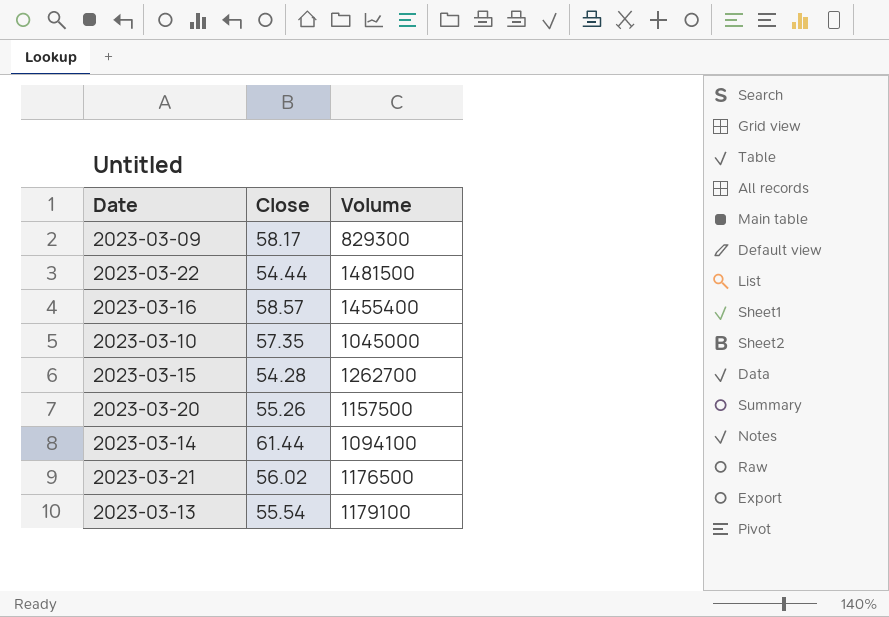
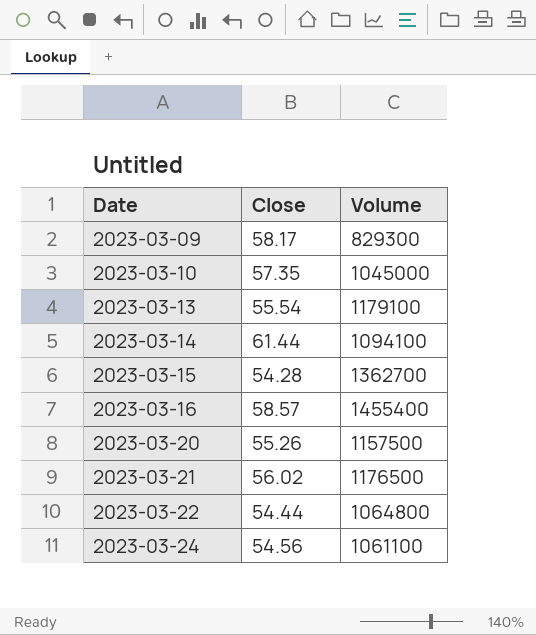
row order: none -> Date ascending
2023-03-15 | Volume: 1262700 -> 1362700
2023-03-22 | Volume: 1481500 -> 1064800
row 2023-03-24: none -> 54.56 | 1061100

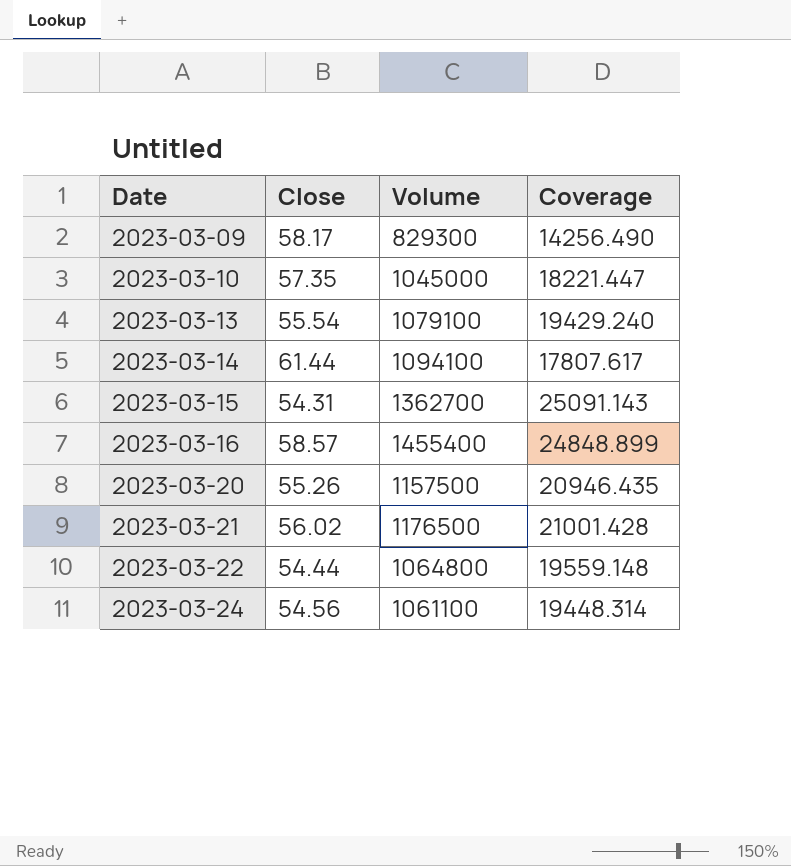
column Coverage | formula: none -> [Volume] / [Close]
2023-03-13 | Volume: 1179100 -> 1079100
2023-03-15 | Close: 54.28 -> 54.31

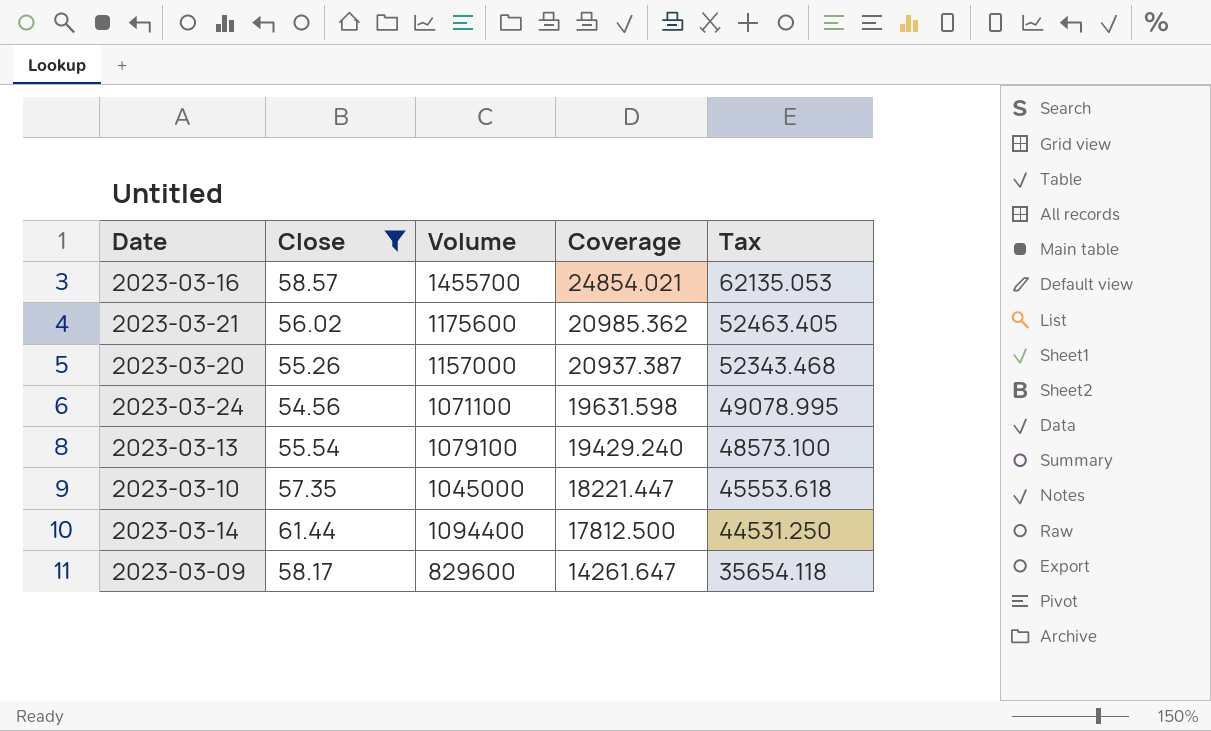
filter: none -> Close >= 54.56
row order: Date ascending -> Coverage descending
column Tax | formula: none -> [Coverage] * 2.5
2023-03-16 | Volume: 1455400 -> 1455700
2023-03-16 | Coverage: 24848.899 -> 24854.021
2023-03-21 | Volume: 1176500 -> 1175600
2023-03-21 | Coverage: 21001.428 -> 20985.362
2023-03-20 | Volume: 1157500 -> 1157000
2023-03-20 | Coverage: 20946.435 -> 20937.387
2023-03-24 | Volume: 1061100 -> 1071100
2023-03-24 | Coverage: 19448.314 -> 19631.598
2023-03-14 | Volume: 1094100 -> 1094400
2023-03-14 | Coverage: 17807.617 -> 17812.500
2023-03-09 | Volume: 829300 -> 829600
2023-03-09 | Coverage: 14256.490 -> 14261.647

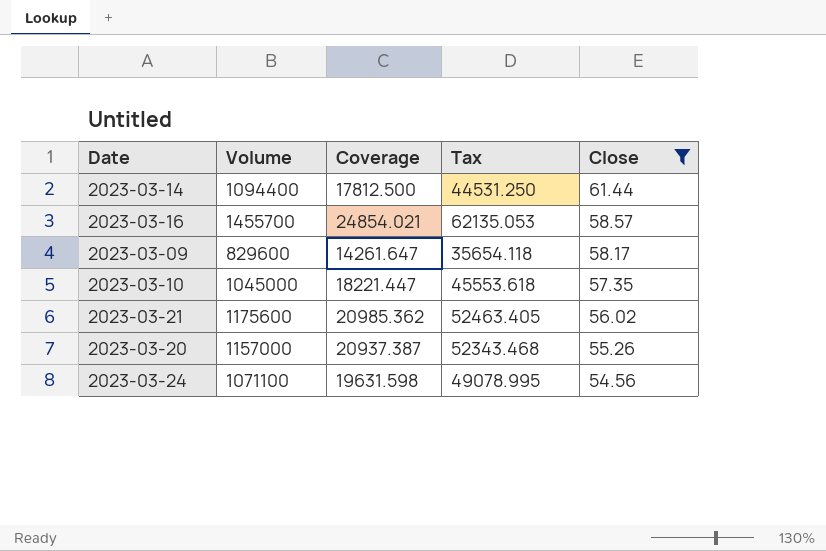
row order: Coverage descending -> Close descending
column Close | position: 2 -> 5
row 2023-03-13: 55.54 | 1079100 | 19429.240 | 48573.100 -> none

